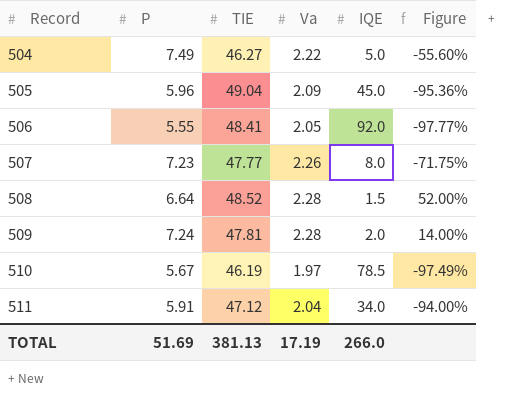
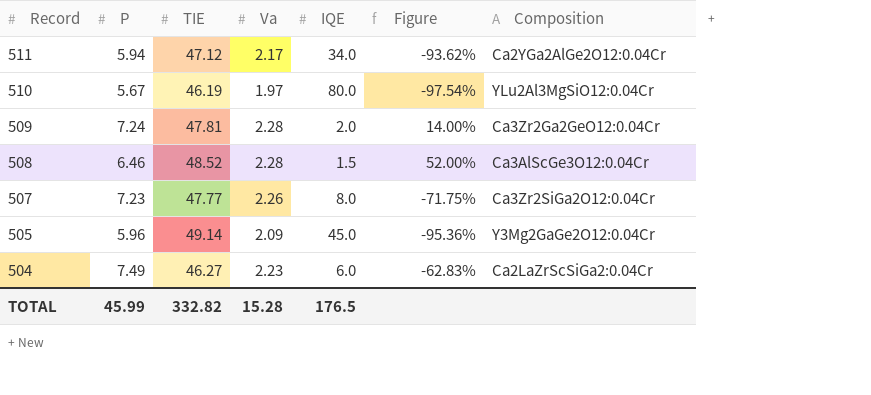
row order: Record ascending -> Record descending
column Composition | position: none -> 7
row 506: 5.55 | 48.41 | 2.05 | 92.0 | -97.77% -> none
511 | P: 5.91 -> 5.94
511 | Va: 2.04 -> 2.17
511 | Figure: -94.00% -> -93.62%
510 | IQE: 78.5 -> 80.0
510 | Figure: -97.49% -> -97.54%
508 | P: 6.64 -> 6.46
505 | TIE: 49.04 -> 49.14
504 | Va: 2.22 -> 2.23
504 | IQE: 5.0 -> 6.0
504 | Figure: -55.60% -> -62.83%
TOTAL | P: 51.69 -> 45.99
TOTAL | TIE: 381.13 -> 332.82
TOTAL | Va: 17.19 -> 15.28
TOTAL | IQE: 266.0 -> 176.5

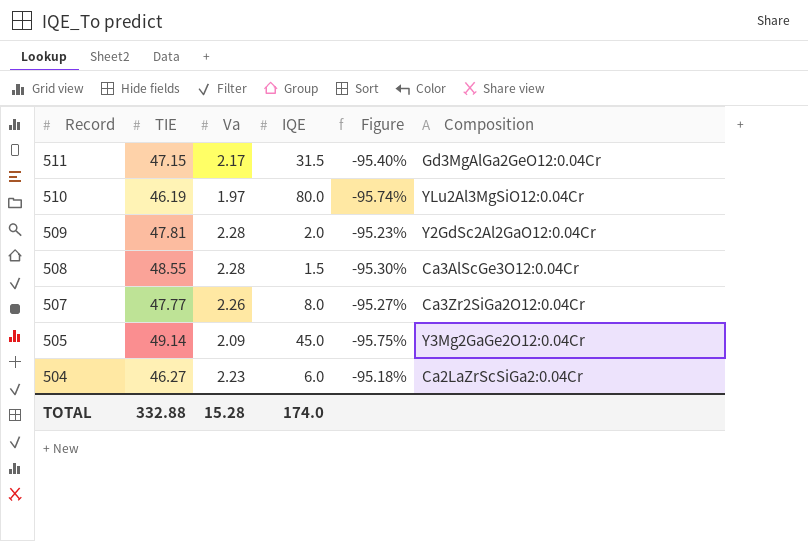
column P | position: 2 -> none
column Figure | formula: ([Va] - [IQE]) / [IQE] -> ([Va] - [TIE]) / [TIE]
511 | TIE: 47.12 -> 47.15
511 | IQE: 34.0 -> 31.5
511 | Composition: Ca2YGa2AlGe2O12:0.04Cr -> Gd3MgAlGa2GeO12:0.04Cr
509 | Composition: Ca3Zr2Ga2GeO12:0.04Cr -> Y2GdSc2Al2GaO12:0.04Cr
508 | TIE: 48.52 -> 48.55
TOTAL | TIE: 332.82 -> 332.88
TOTAL | IQE: 176.5 -> 174.0

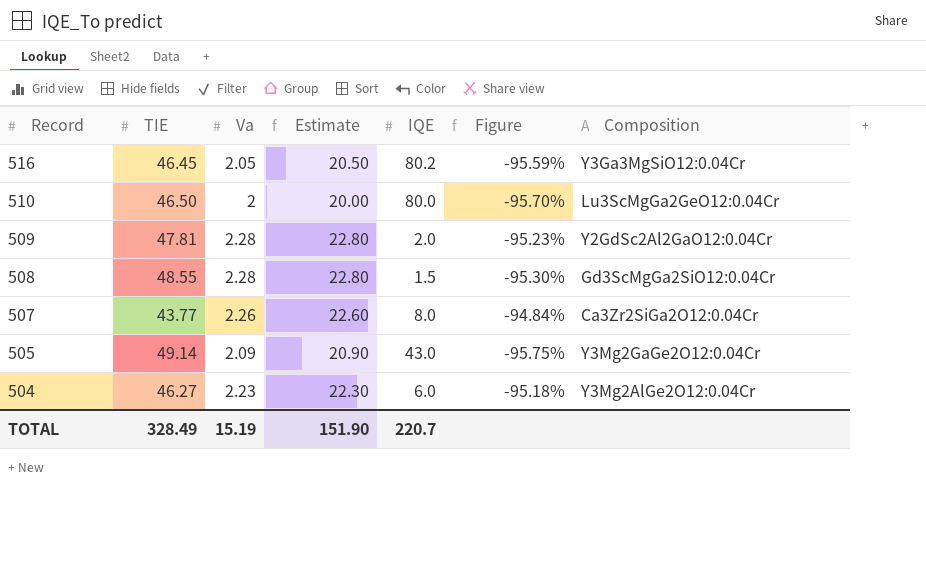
column Estimate | formula: none -> [Va] * 10
row 511: 47.15 | 2.17 | 31.5 | -95.40% | Gd3MgAlGa2GeO12:0.04Cr -> none
row 516: none -> 46.45 | 2.05 | 20.50 | 80.2 | -95.59% | Y3Ga3MgSiO12:0.04Cr
510 | TIE: 46.19 -> 46.50
510 | Va: 1.97 -> 2
510 | Figure: -95.74% -> -95.70%
510 | Composition: YLu2Al3MgSiO12:0.04Cr -> Lu3ScMgGa2GeO12:0.04Cr
508 | Composition: Ca3AlScGe3O12:0.04Cr -> Gd3ScMgGa2SiO12:0.04Cr
507 | TIE: 47.77 -> 43.77
507 | Figure: -95.27% -> -94.84%
505 | IQE: 45.0 -> 43.0
504 | Composition: Ca2LaZrScSiGa2:0.04Cr -> Y3Mg2AlGe2O12:0.04Cr
TOTAL | TIE: 332.88 -> 328.49
TOTAL | Va: 15.28 -> 15.19
TOTAL | IQE: 174.0 -> 220.7

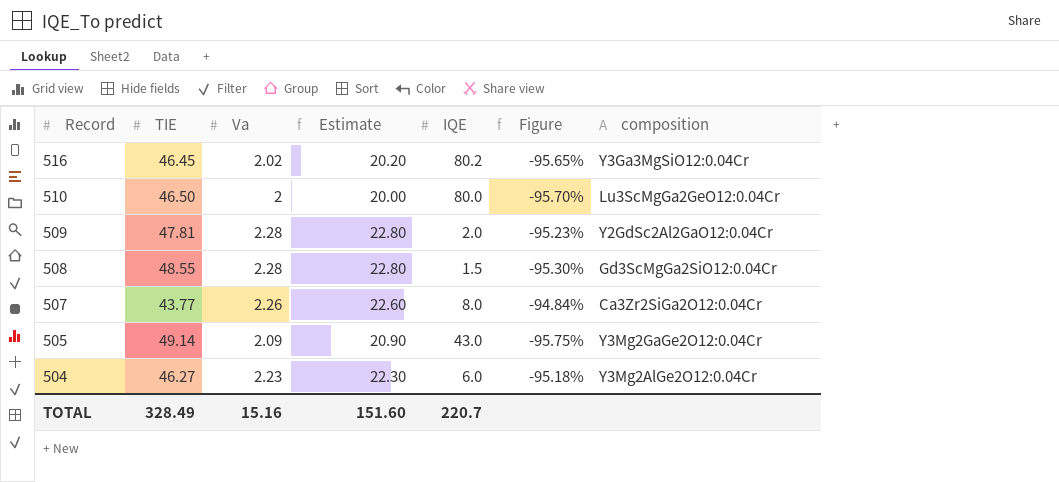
column name: Composition -> composition
516 | Va: 2.05 -> 2.02
516 | Estimate: 20.50 -> 20.20
516 | Figure: -95.59% -> -95.65%
TOTAL | Va: 15.19 -> 15.16
TOTAL | Estimate: 151.90 -> 151.60

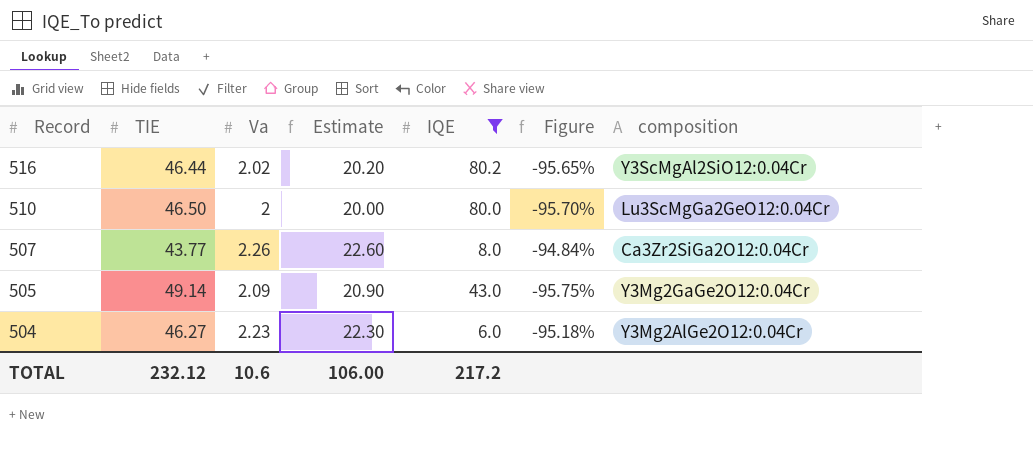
filter: none -> IQE >= 6.0
516 | TIE: 46.45 -> 46.44
516 | composition: Y3Ga3MgSiO12:0.04Cr -> Y3ScMgAl2SiO12:0.04Cr
TOTAL | TIE: 328.49 -> 232.12
TOTAL | Va: 15.16 -> 10.6
TOTAL | Estimate: 151.60 -> 106.00
TOTAL | IQE: 220.7 -> 217.2

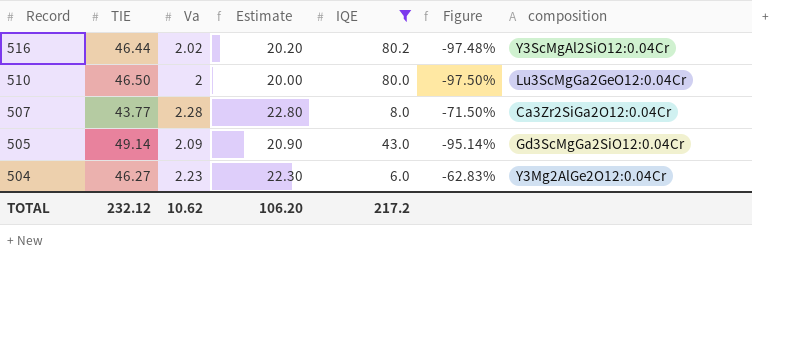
column Figure | formula: ([Va] - [TIE]) / [TIE] -> ([Va] - [IQE]) / [IQE]
507 | Va: 2.26 -> 2.28
507 | Estimate: 22.60 -> 22.80
505 | composition: Y3Mg2GaGe2O12:0.04Cr -> Gd3ScMgGa2SiO12:0.04Cr
TOTAL | Va: 10.6 -> 10.62
TOTAL | Estimate: 106.00 -> 106.20

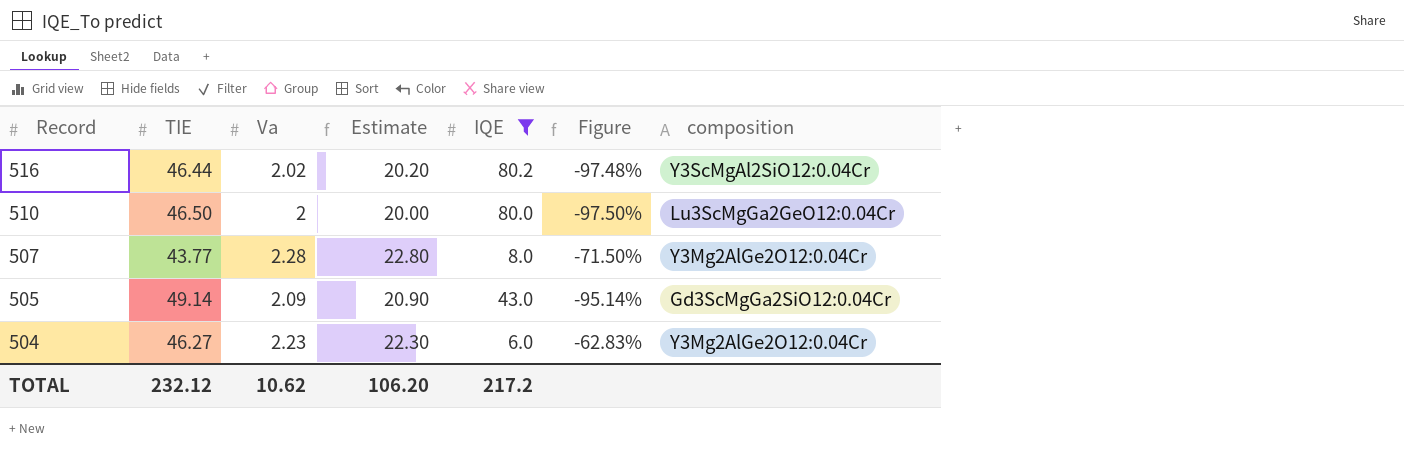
507 | composition: Ca3Zr2SiGa2O12:0.04Cr -> Y3Mg2AlGe2O12:0.04Cr

